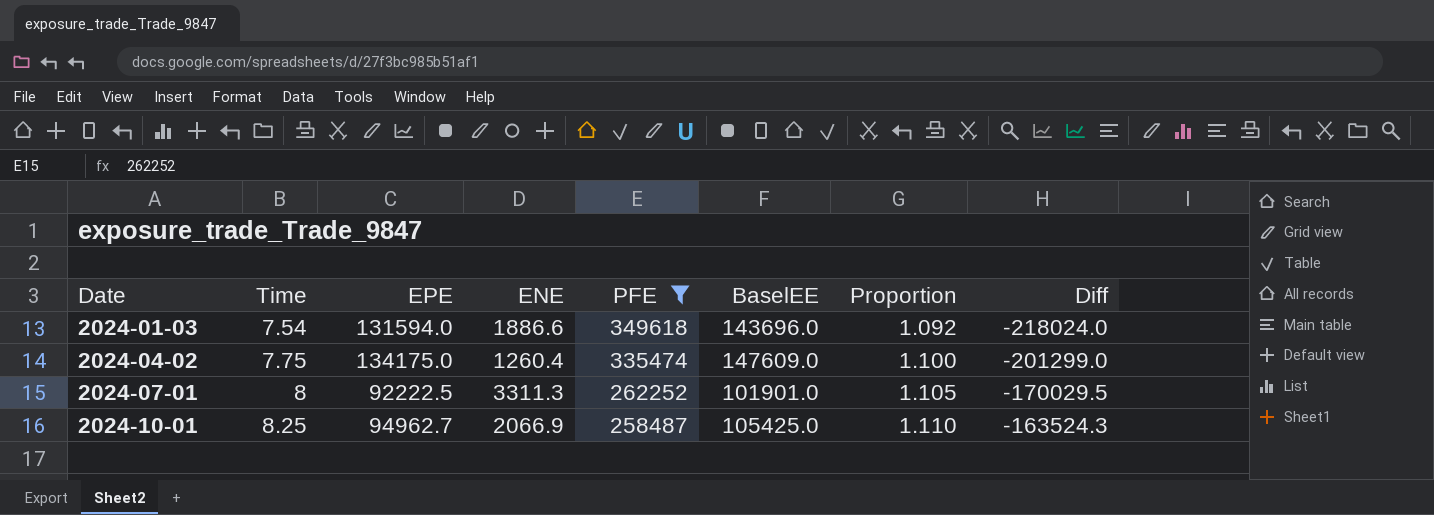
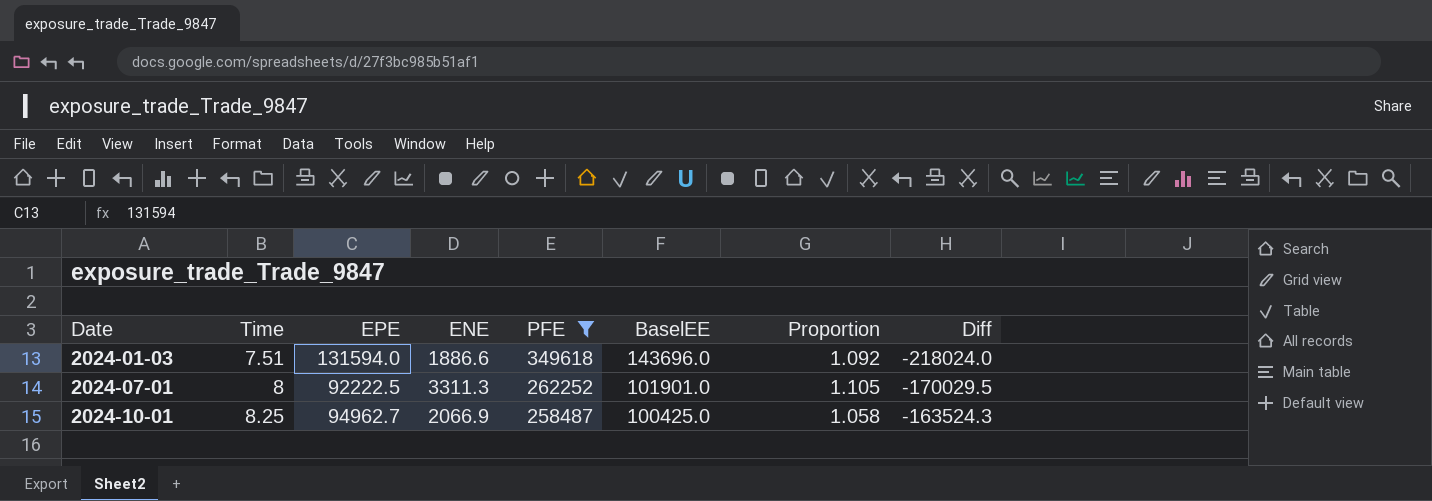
row 2024-04-02: 7.75 | 134175.0 | 1260.4 | 335474 | 147609.0 | 1.100 | -201299.0 -> none
2024-01-03 | Time: 7.54 -> 7.51
2024-10-01 | BaselEE: 105425.0 -> 100425.0
2024-10-01 | Proportion: 1.110 -> 1.058

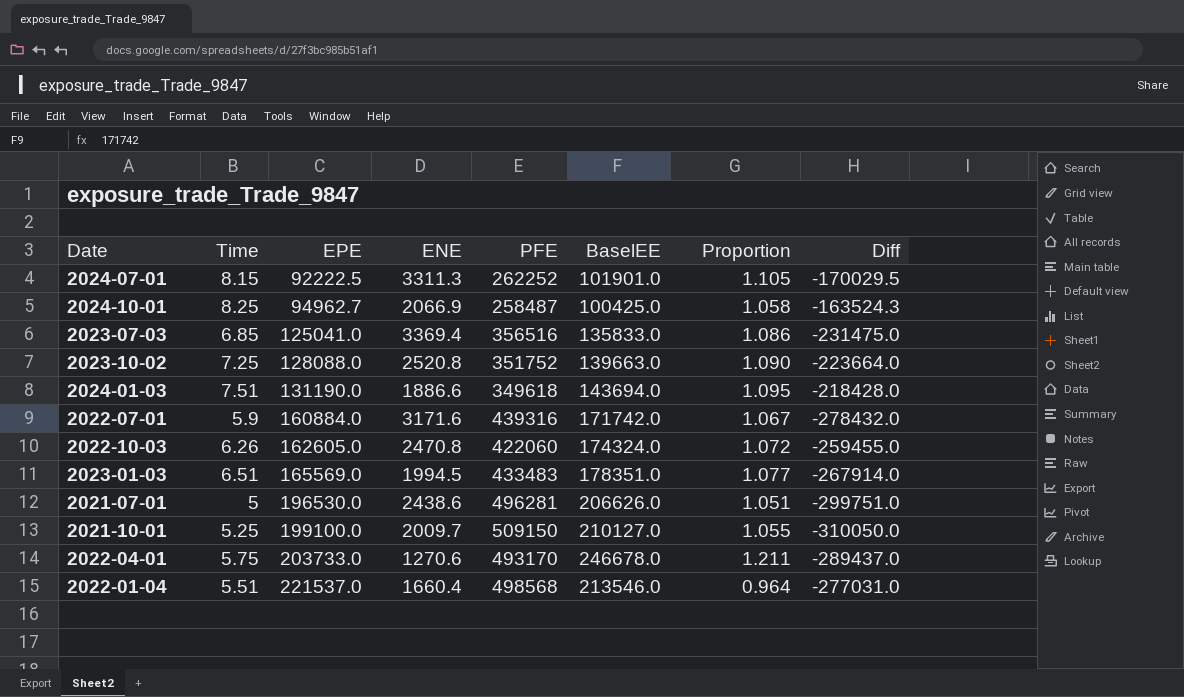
filter: PFE <= 349618 -> none
row order: Date ascending -> EPE ascending
2024-07-01 | Time: 8 -> 8.15
2024-01-03 | EPE: 131594.0 -> 131190.0
2024-01-03 | BaselEE: 143696.0 -> 143694.0
2024-01-03 | Proportion: 1.092 -> 1.095
2024-01-03 | Diff: -218024.0 -> -218428.0

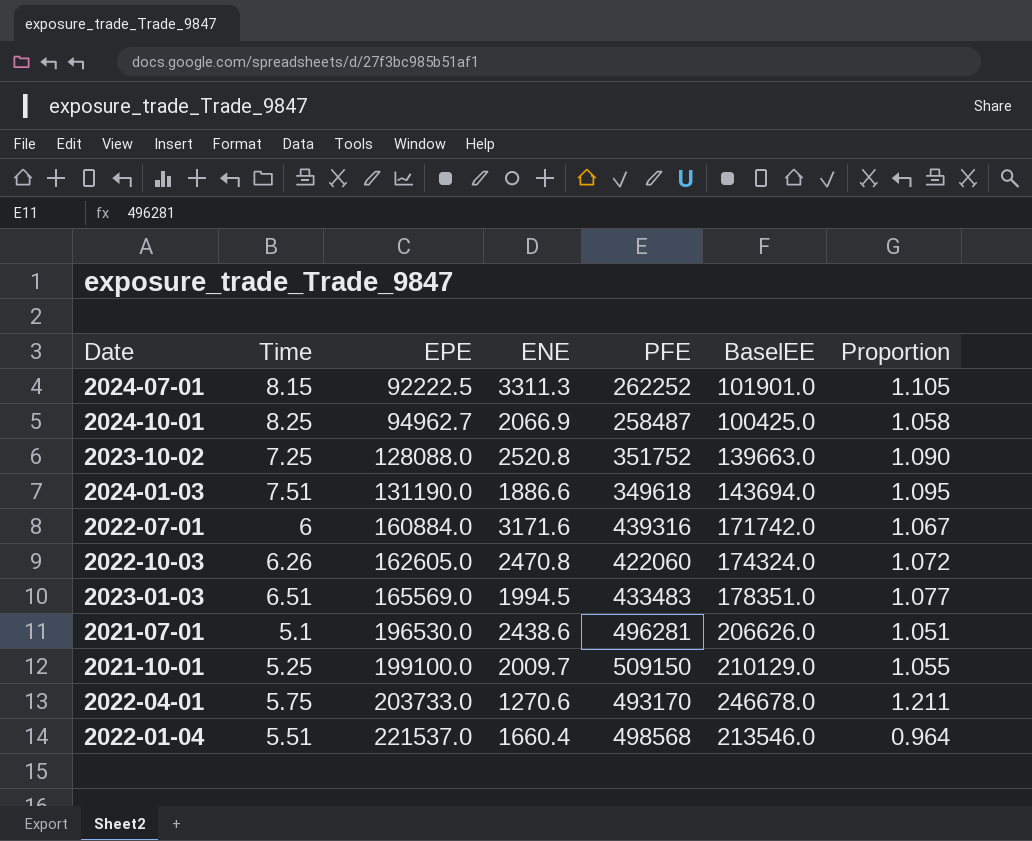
column Diff | formula: [EPE] - [PFE] -> none
row 2023-07-03: 6.85 | 125041.0 | 3369.4 | 356516 | 135833.0 | 1.086 | -231475.0 -> none
2022-07-01 | Time: 5.9 -> 6
2021-07-01 | Time: 5 -> 5.1
2021-10-01 | BaselEE: 210127.0 -> 210129.0

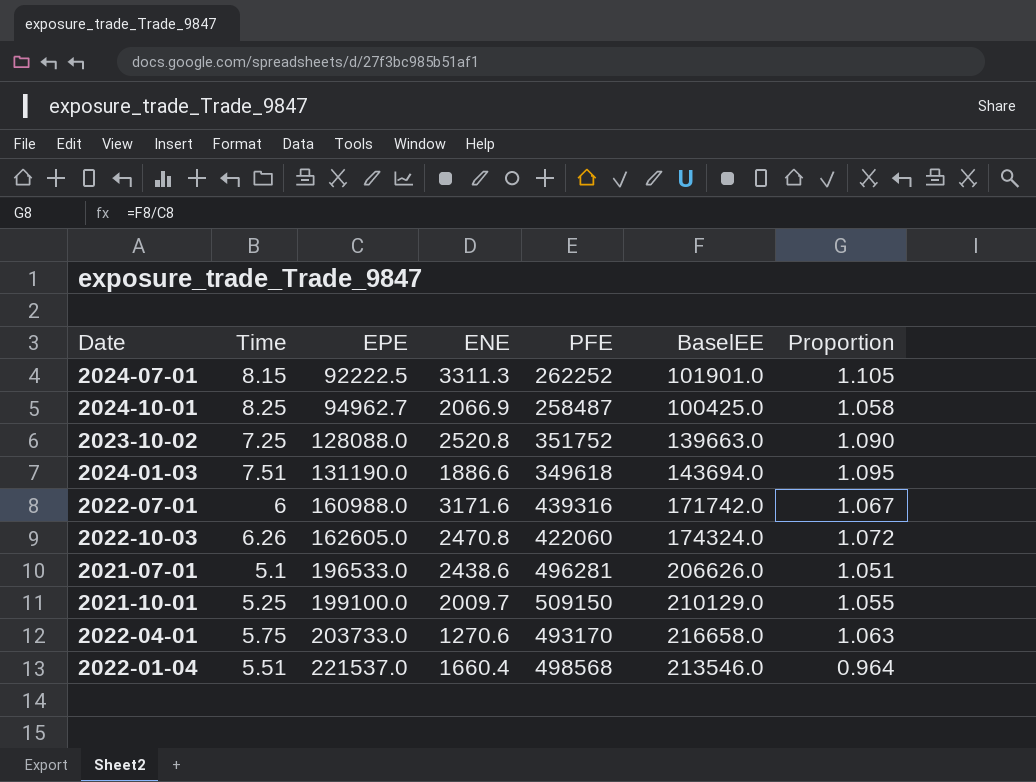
row 2023-01-03: 6.51 | 165569.0 | 1994.5 | 433483 | 178351.0 | 1.077 -> none
2022-07-01 | EPE: 160884.0 -> 160988.0
2021-07-01 | EPE: 196530.0 -> 196533.0
2022-04-01 | BaselEE: 246678.0 -> 216658.0
2022-04-01 | Proportion: 1.211 -> 1.063

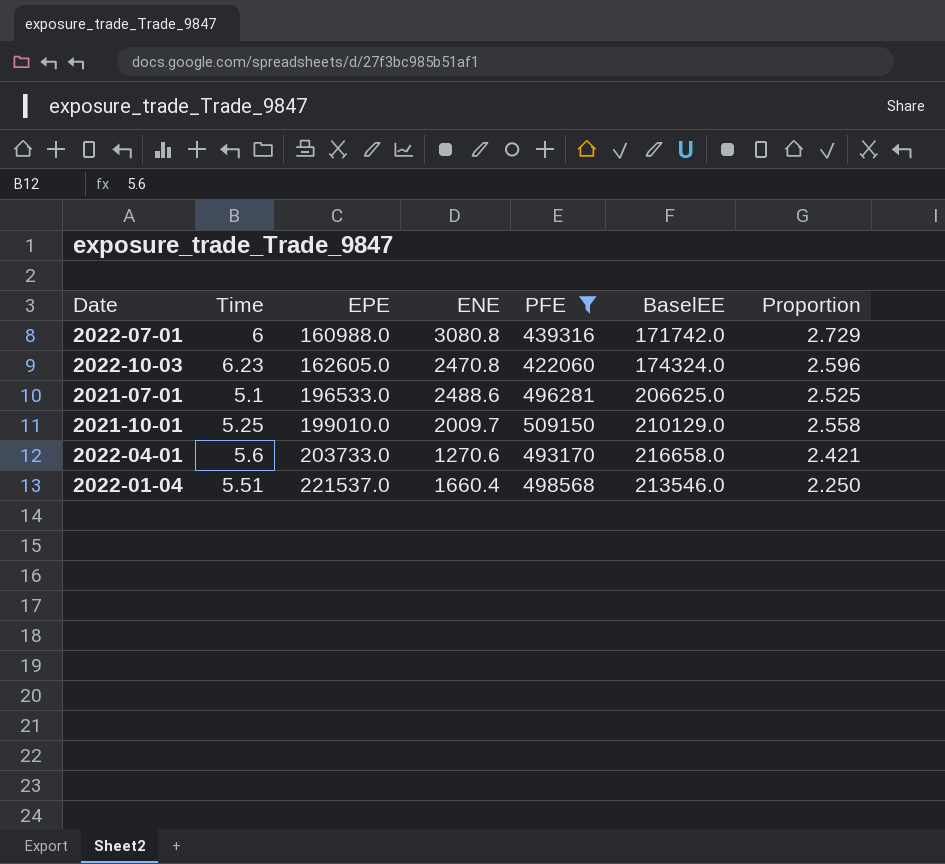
filter: none -> PFE >= 422060
column Proportion | formula: [BaselEE] / [EPE] -> [PFE] / [EPE]
2022-07-01 | ENE: 3171.6 -> 3080.8
2022-10-03 | Time: 6.26 -> 6.23
2021-07-01 | ENE: 2438.6 -> 2488.6
2021-07-01 | BaselEE: 206626.0 -> 206625.0
2021-10-01 | EPE: 199100.0 -> 199010.0
2022-04-01 | Time: 5.75 -> 5.6

